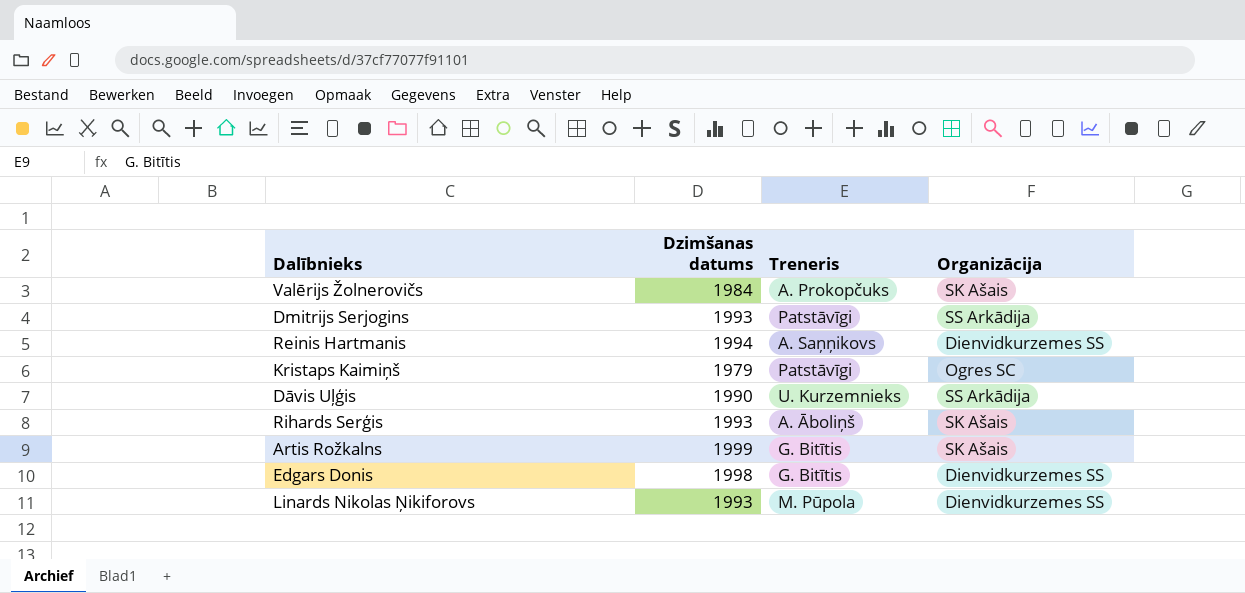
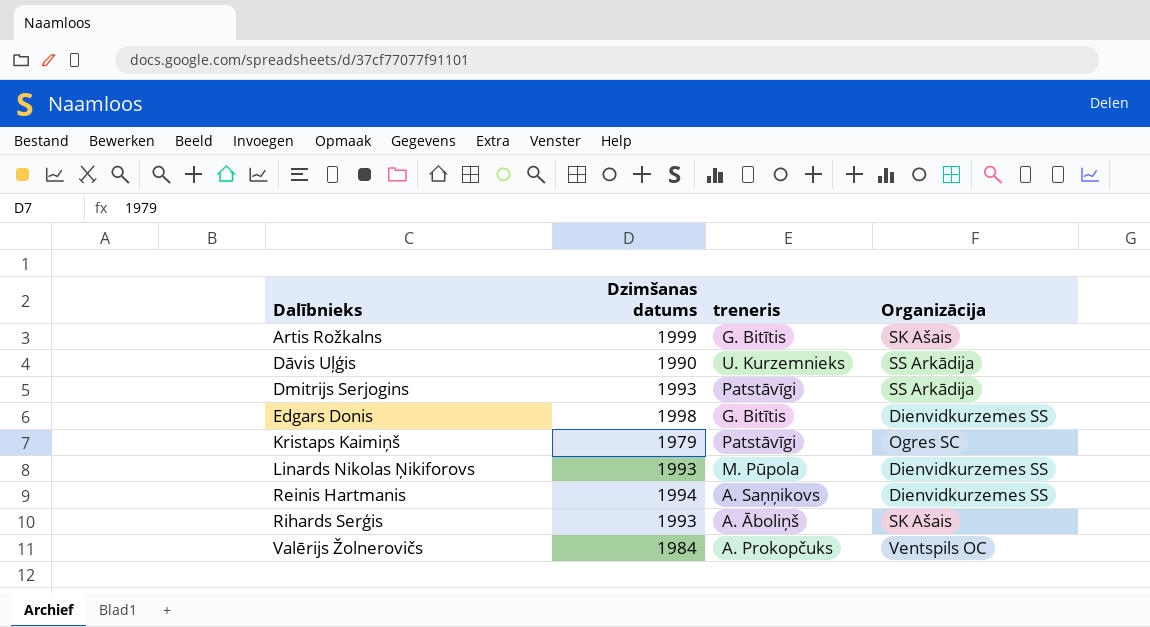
row order: none -> Dalībnieks ascending
column name: Treneris -> treneris
Valērijs Žolnerovičs | Organizācija: SK Ašais -> Ventspils OC

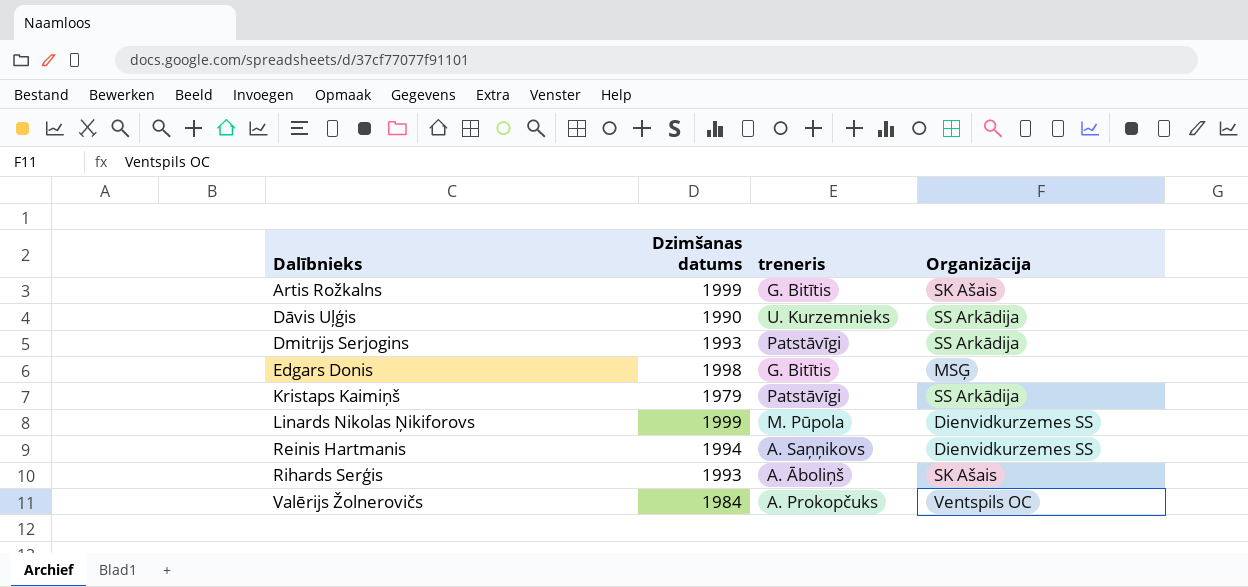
Edgars Donis | Organizācija: Dienvidkurzemes SS -> MSĢ
Kristaps Kaimiņš | Organizācija: Ogres SC -> SS Arkādija
Linards Nikolas Ņikiforovs | Dzimšanas datums: 1993 -> 1999

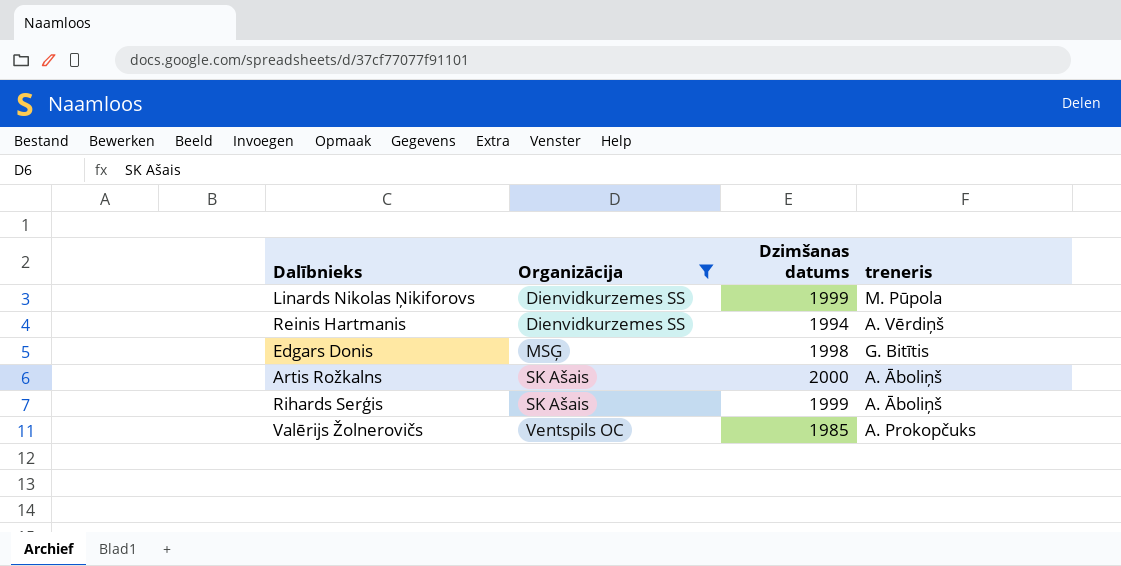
filter: none -> Organizācija != SS Arkādija
row order: Dalībnieks ascending -> Organizācija ascending
column Organizācija | position: 4 -> 2
Reinis Hartmanis | treneris: A. Saņņikovs -> A. Vērdiņš
Artis Rožkalns | Dzimšanas datums: 1999 -> 2000
Artis Rožkalns | treneris: G. Bitītis -> A. Āboliņš
Rihards Serģis | Dzimšanas datums: 1993 -> 1999
Valērijs Žolnerovičs | Dzimšanas datums: 1984 -> 1985

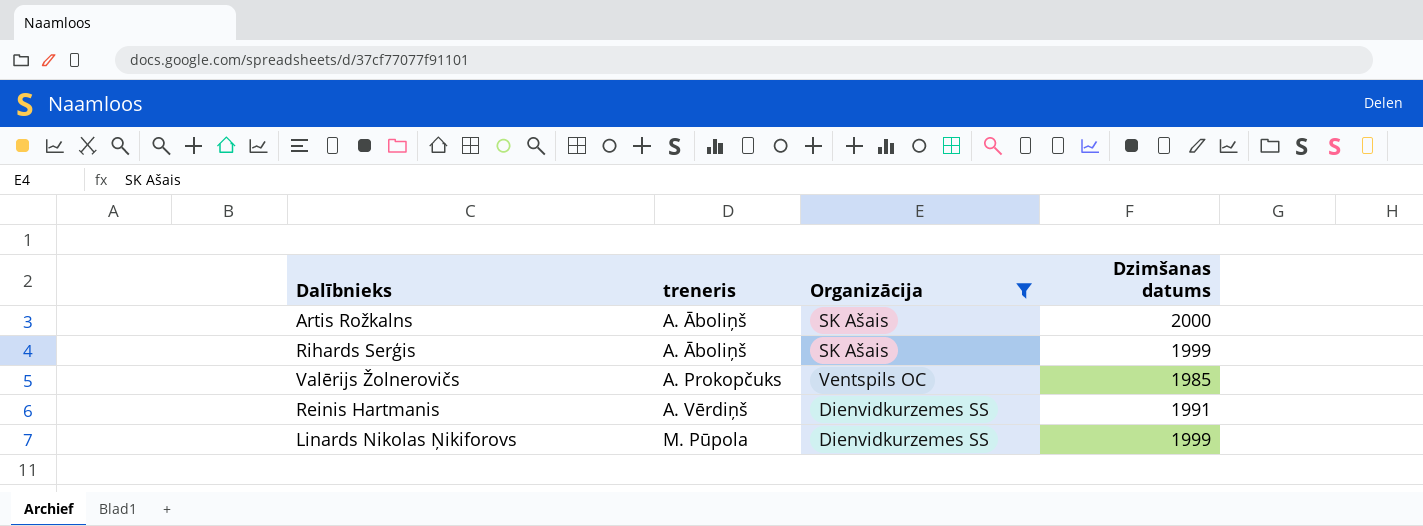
row order: Organizācija ascending -> treneris ascending
column treneris | position: 4 -> 2
row Edgars Donis: MSĢ | 1998 | G. Bitītis -> none
Reinis Hartmanis | Dzimšanas datums: 1994 -> 1991

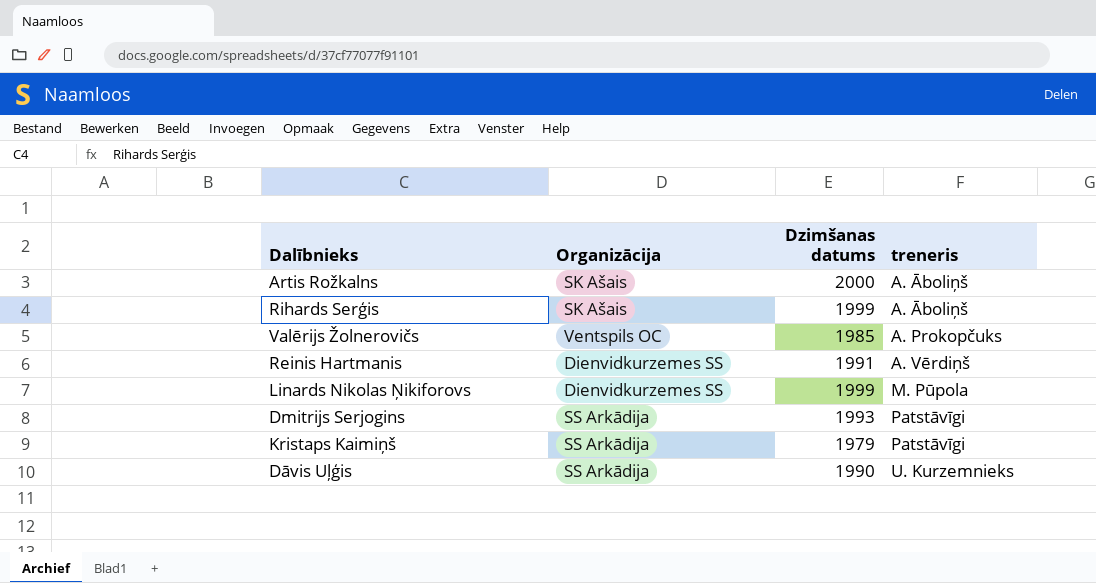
filter: Organizācija != SS Arkādija -> none
column treneris | position: 2 -> 4

